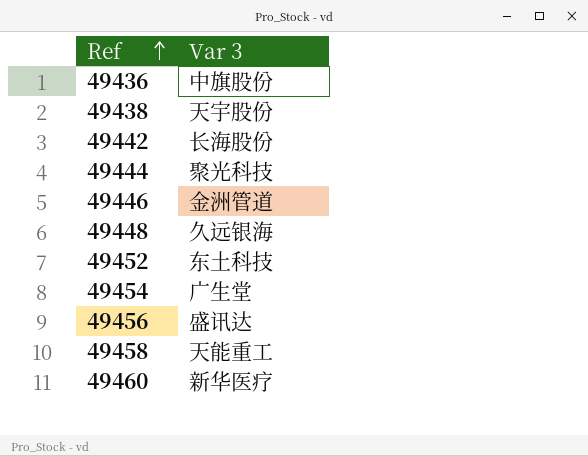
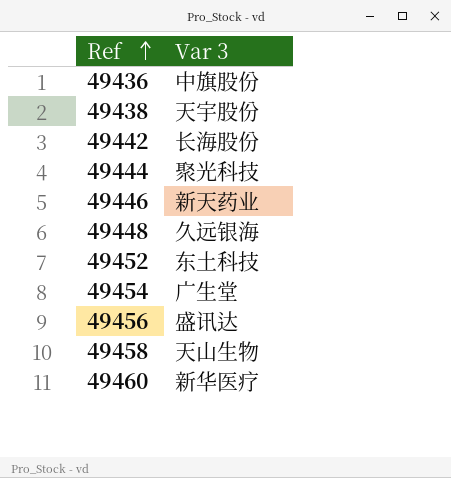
49446 | Var 3: 金洲管道 -> 新天药业
49458 | Var 3: 天能重工 -> 天山生物

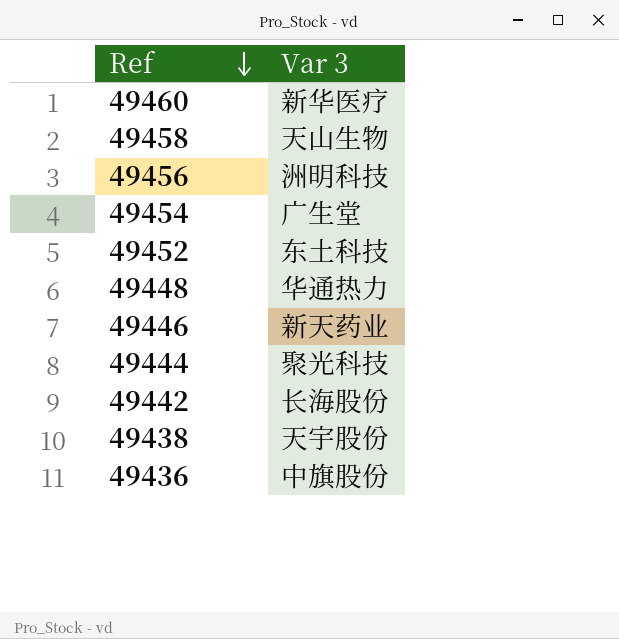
row order: Ref ascending -> Ref descending
49456 | Var 3: 盛讯达 -> 洲明科技
49448 | Var 3: 久远银海 -> 华通热力

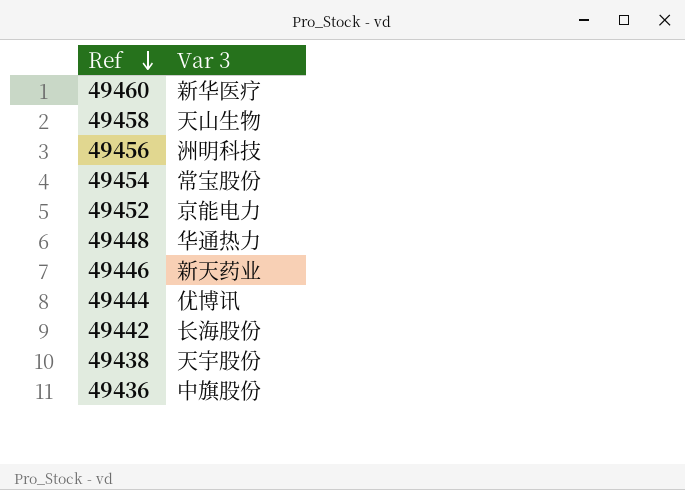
49454 | Var 3: 广生堂 -> 常宝股份
49452 | Var 3: 东土科技 -> 京能电力
49444 | Var 3: 聚光科技 -> 优博讯

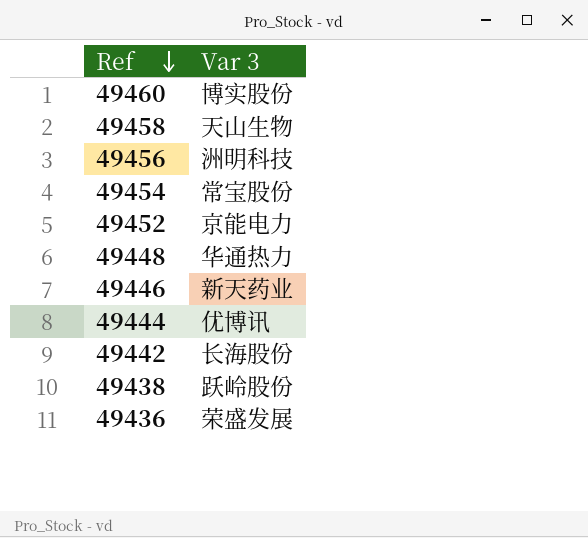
49460 | Var 3: 新华医疗 -> 博实股份
49438 | Var 3: 天宇股份 -> 跃岭股份
49436 | Var 3: 中旗股份 -> 荣盛发展

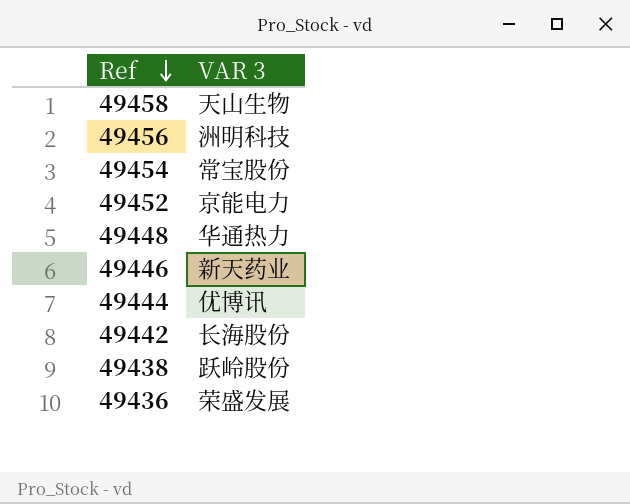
column name: Var 3 -> VAR 3
row 49460: 博实股份 -> none

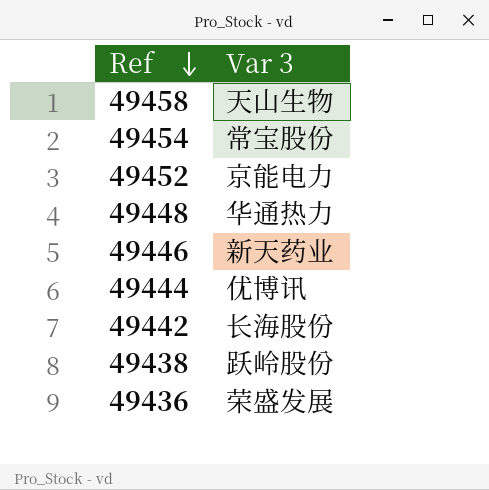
column name: VAR 3 -> Var 3
row 49456: 洲明科技 -> none

